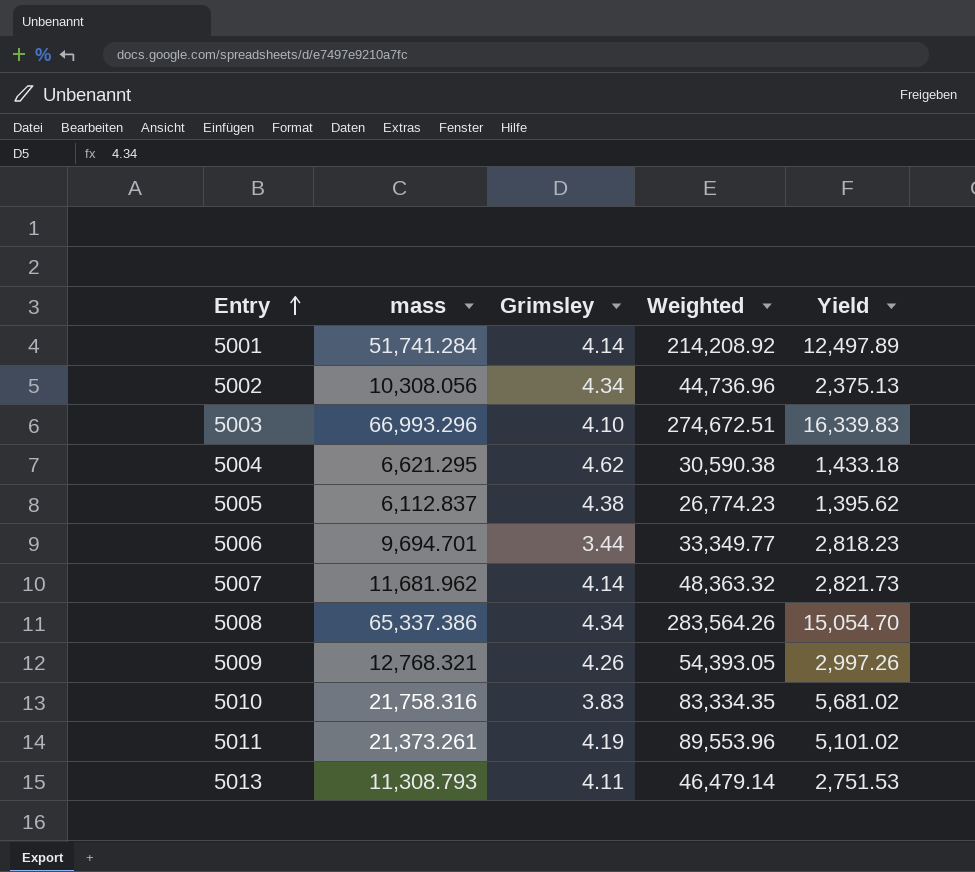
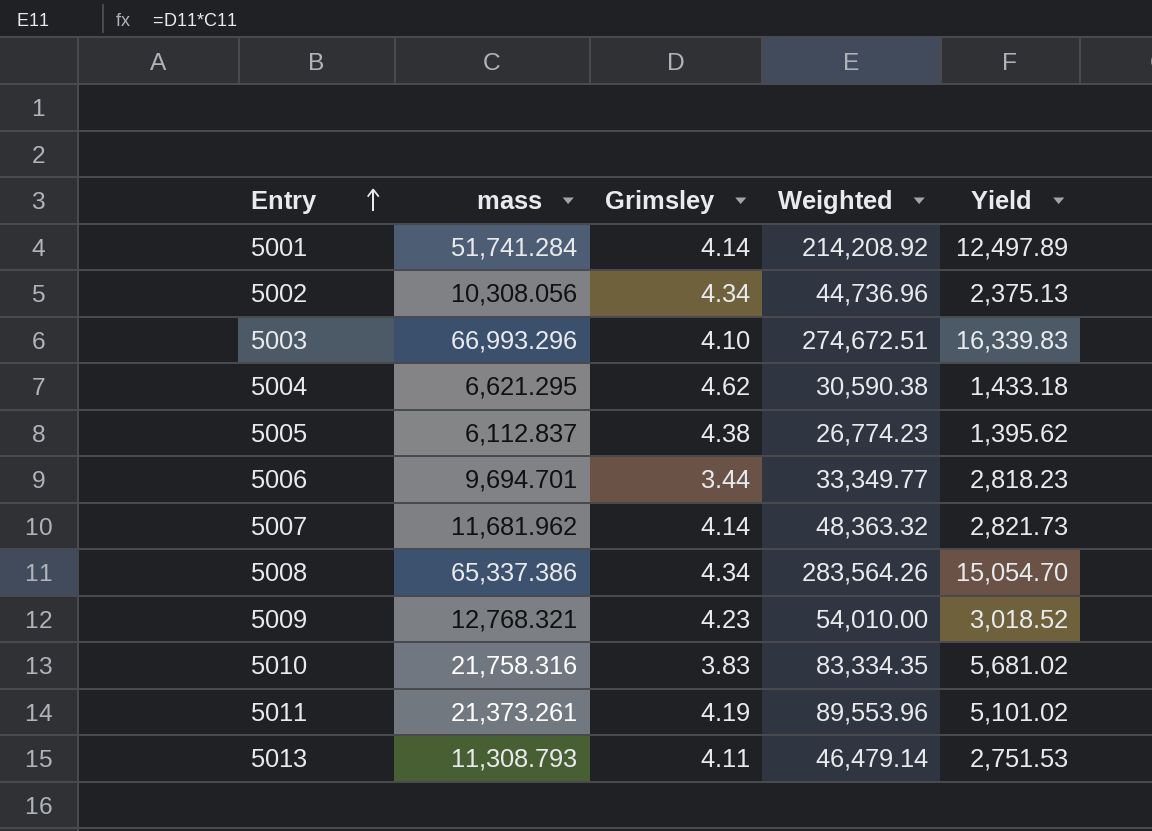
5009 | Grimsley: 4.26 -> 4.23
5009 | Weighted: 54,393.05 -> 54,010.00
5009 | Yield: 2,997.26 -> 3,018.52

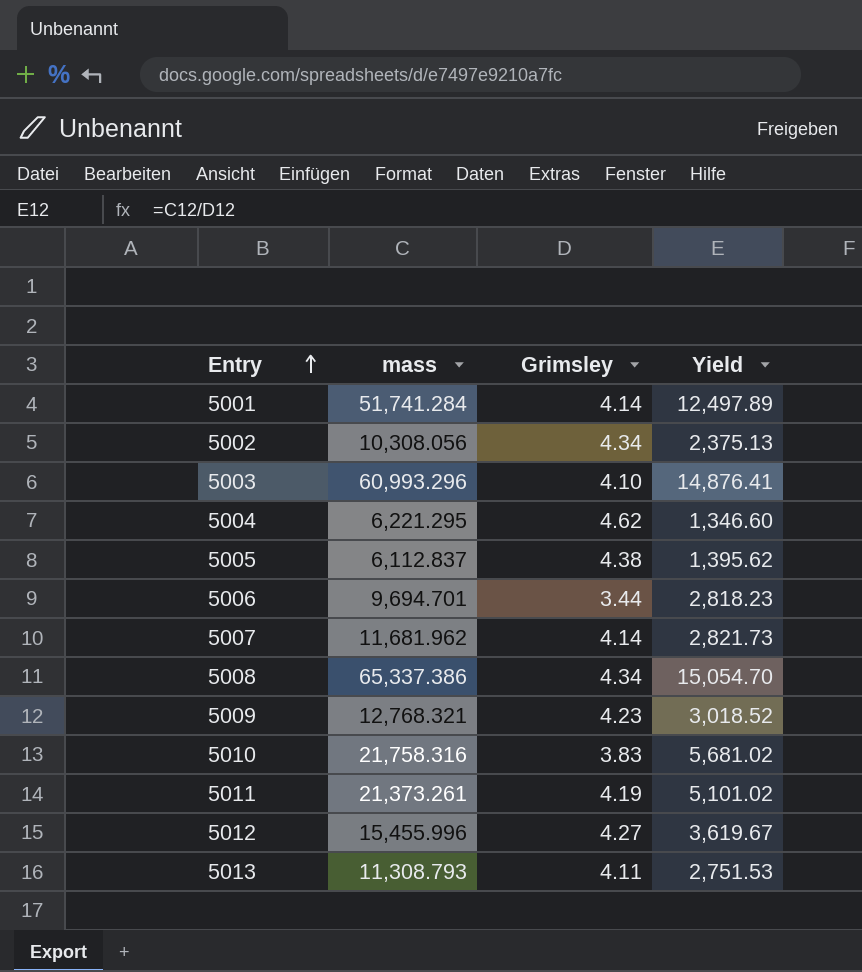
column Weighted | formula: [mass] * [Grimsley] -> none
5003 | mass: 66,993.296 -> 60,993.296
5003 | Yield: 16,339.83 -> 14,876.41
5004 | mass: 6,621.295 -> 6,221.295
5004 | Yield: 1,433.18 -> 1,346.60
row 5012: none -> 15,455.996 | 4.27 | 3,619.67

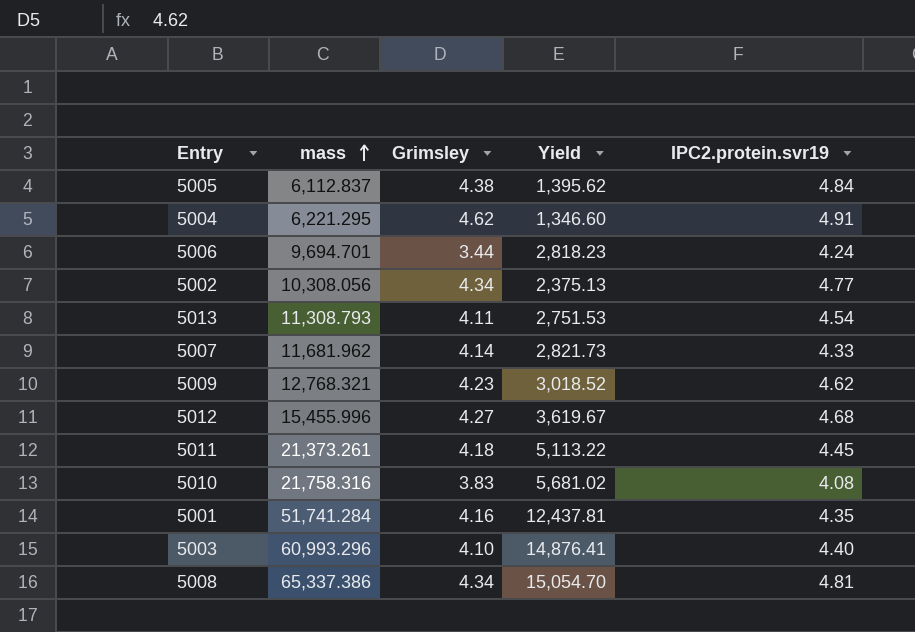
row order: Entry ascending -> mass ascending
column IPC2.protein.svr19 | position: none -> 5
5011 | Grimsley: 4.19 -> 4.18
5011 | Yield: 5,101.02 -> 5,113.22
5001 | Grimsley: 4.14 -> 4.16
5001 | Yield: 12,497.89 -> 12,437.81

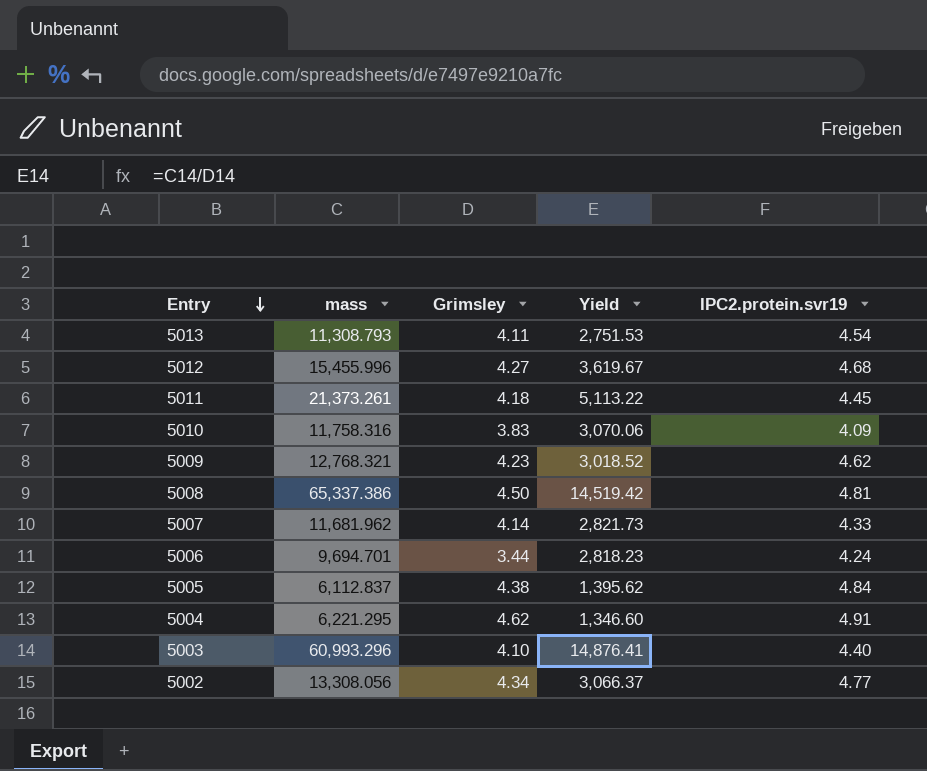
row order: mass ascending -> Entry descending
row 5001: 51,741.284 | 4.16 | 12,437.81 | 4.35 -> none
5010 | mass: 21,758.316 -> 11,758.316
5010 | Yield: 5,681.02 -> 3,070.06
5010 | IPC2.protein.svr19: 4.08 -> 4.09
5008 | Grimsley: 4.34 -> 4.50
5008 | Yield: 15,054.70 -> 14,519.42
5002 | mass: 10,308.056 -> 13,308.056
5002 | Yield: 2,375.13 -> 3,066.37

